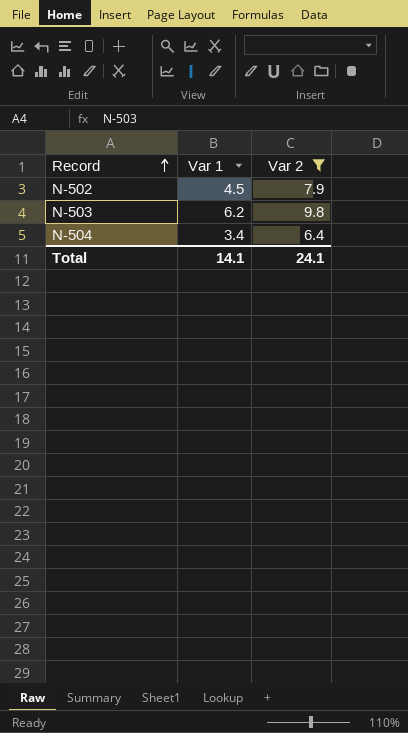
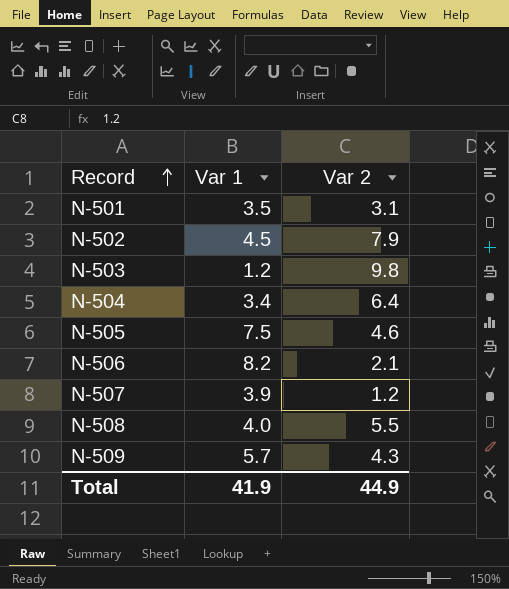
filter: Var 2 >= 6.4 -> none
N-503 | Var 1: 6.2 -> 1.2
Total | Var 1: 14.1 -> 41.9
Total | Var 2: 24.1 -> 44.9

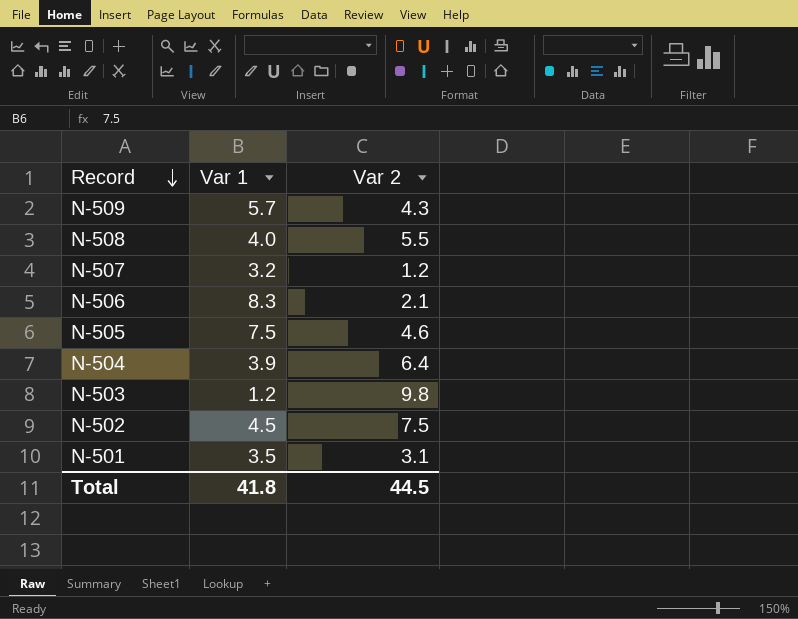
row order: Record ascending -> Record descending
N-507 | Var 1: 3.9 -> 3.2
N-506 | Var 1: 8.2 -> 8.3
N-504 | Var 1: 3.4 -> 3.9
N-502 | Var 2: 7.9 -> 7.5
Total | Var 1: 41.9 -> 41.8
Total | Var 2: 44.9 -> 44.5

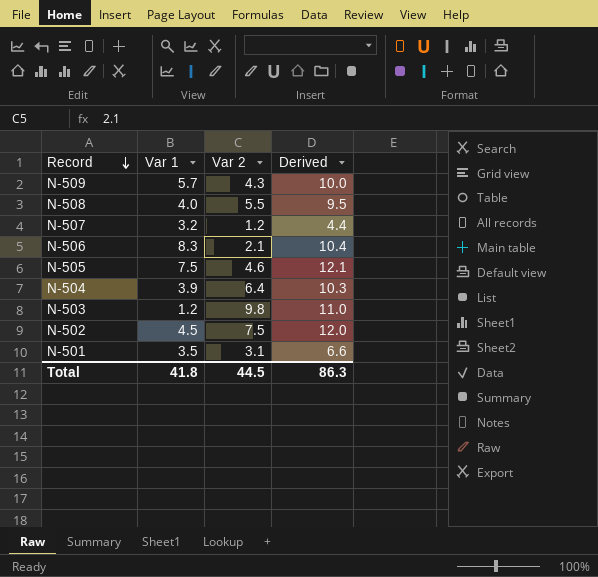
column Derived | formula: none -> [Var 1] + [Var 2]

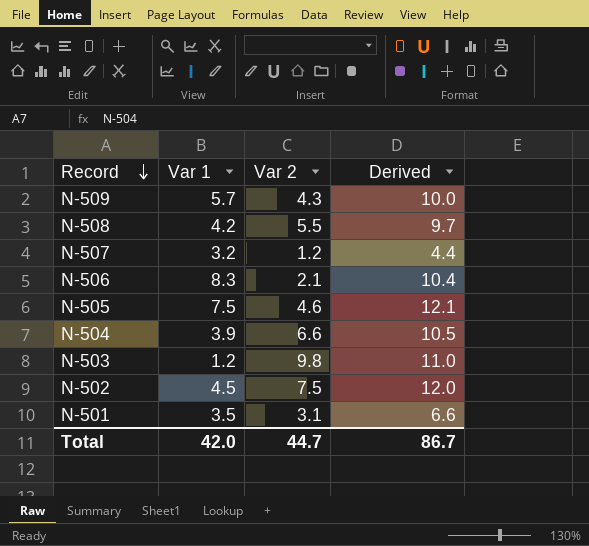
N-508 | Var 1: 4.0 -> 4.2
N-508 | Derived: 9.5 -> 9.7
N-504 | Var 2: 6.4 -> 6.6
N-504 | Derived: 10.3 -> 10.5
Total | Var 1: 41.8 -> 42.0
Total | Var 2: 44.5 -> 44.7
Total | Derived: 86.3 -> 86.7

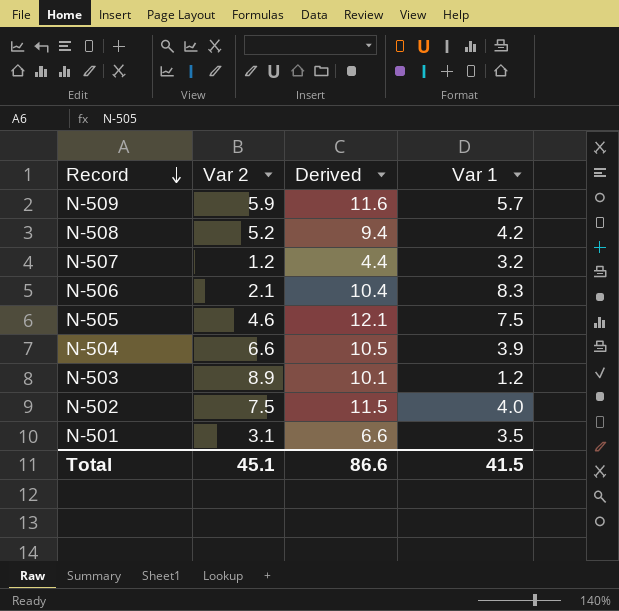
column Var 1 | position: 2 -> 4
N-509 | Var 2: 4.3 -> 5.9
N-509 | Derived: 10.0 -> 11.6
N-508 | Var 2: 5.5 -> 5.2
N-508 | Derived: 9.7 -> 9.4
N-503 | Var 2: 9.8 -> 8.9
N-503 | Derived: 11.0 -> 10.1
N-502 | Derived: 12.0 -> 11.5
N-502 | Var 1: 4.5 -> 4.0
Total | Var 2: 44.7 -> 45.1
Total | Derived: 86.7 -> 86.6
Total | Var 1: 42.0 -> 41.5

